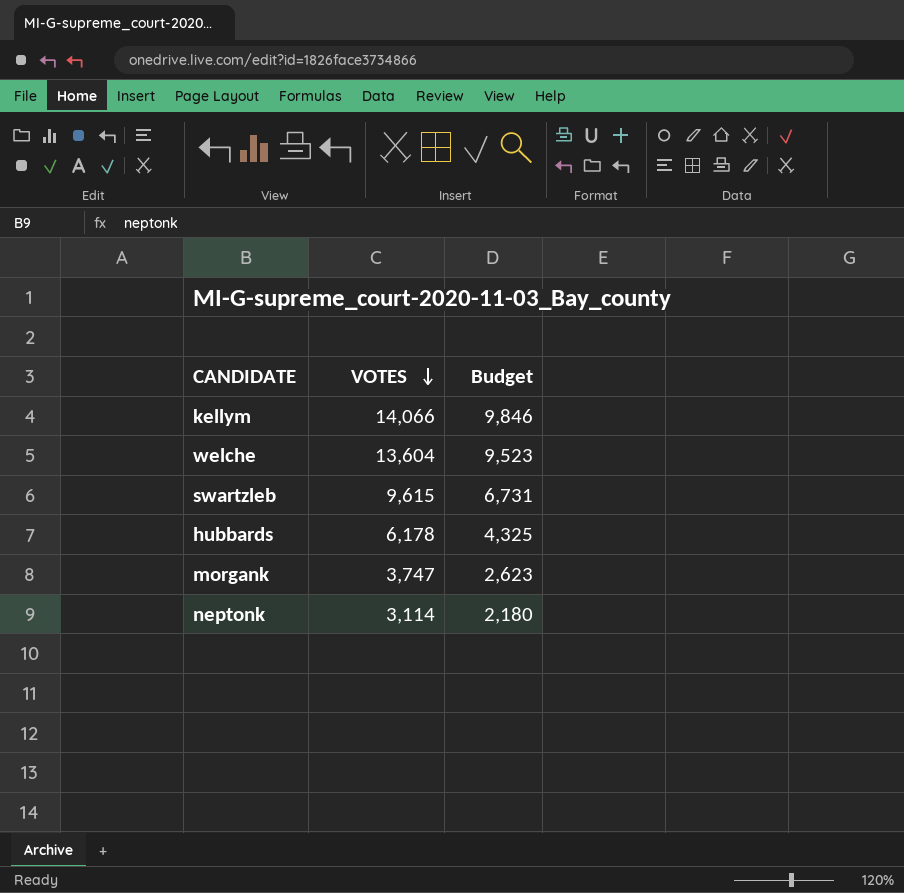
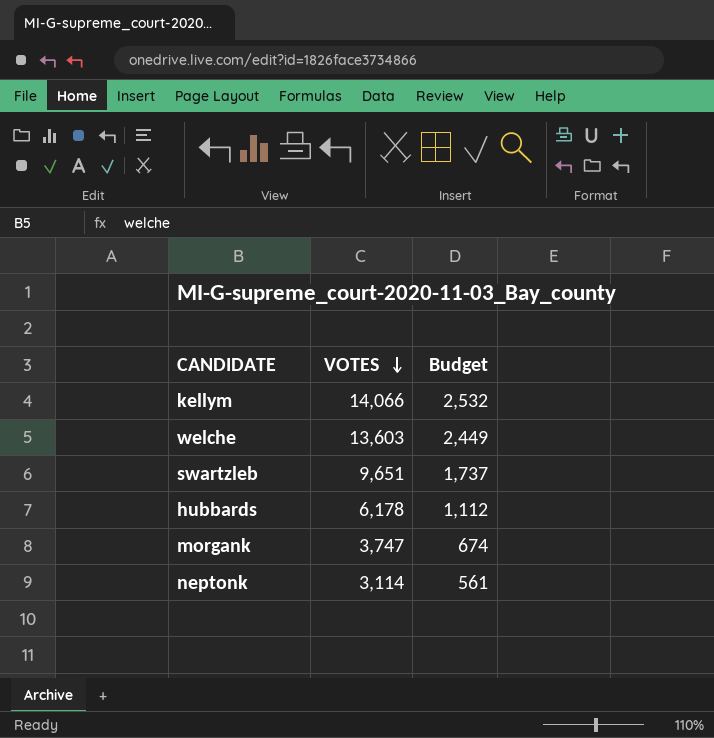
column Budget | formula: [VOTES] * 0.7 -> [VOTES] * 0.18
welche | VOTES: 13,604 -> 13,603
swartzleb | VOTES: 9,615 -> 9,651

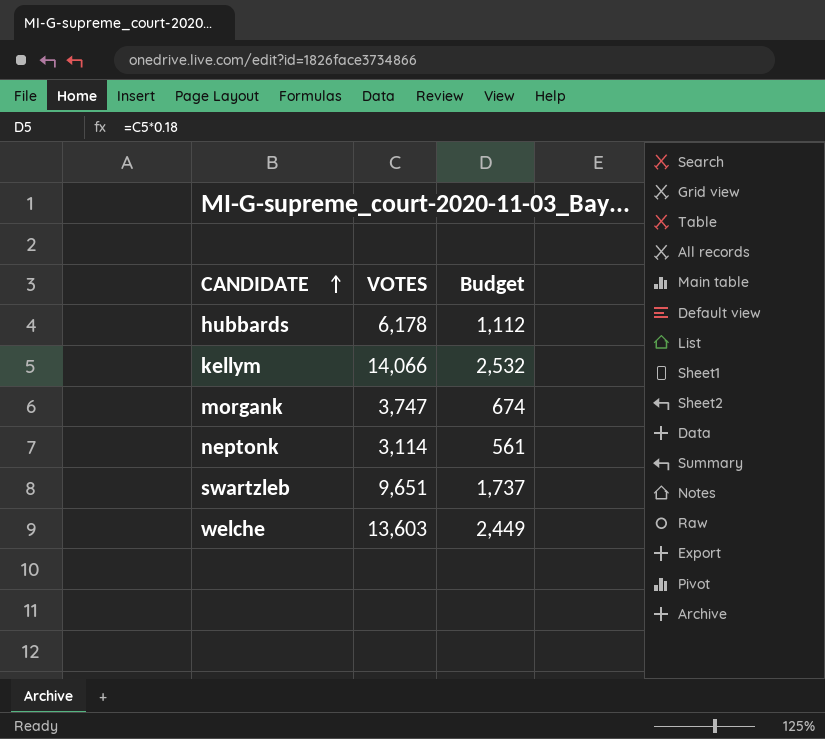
row order: VOTES descending -> CANDIDATE ascending

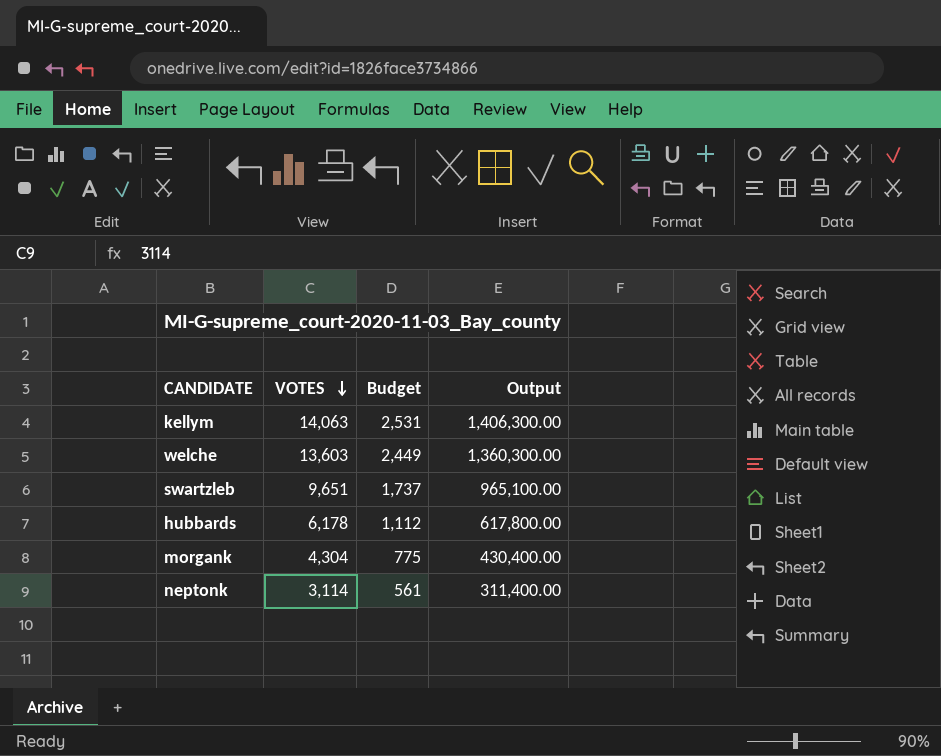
row order: CANDIDATE ascending -> VOTES descending
column Output | formula: none -> [VOTES] * 100
kellym | VOTES: 14,066 -> 14,063
kellym | Budget: 2,532 -> 2,531
morgank | VOTES: 3,747 -> 4,304
morgank | Budget: 674 -> 775

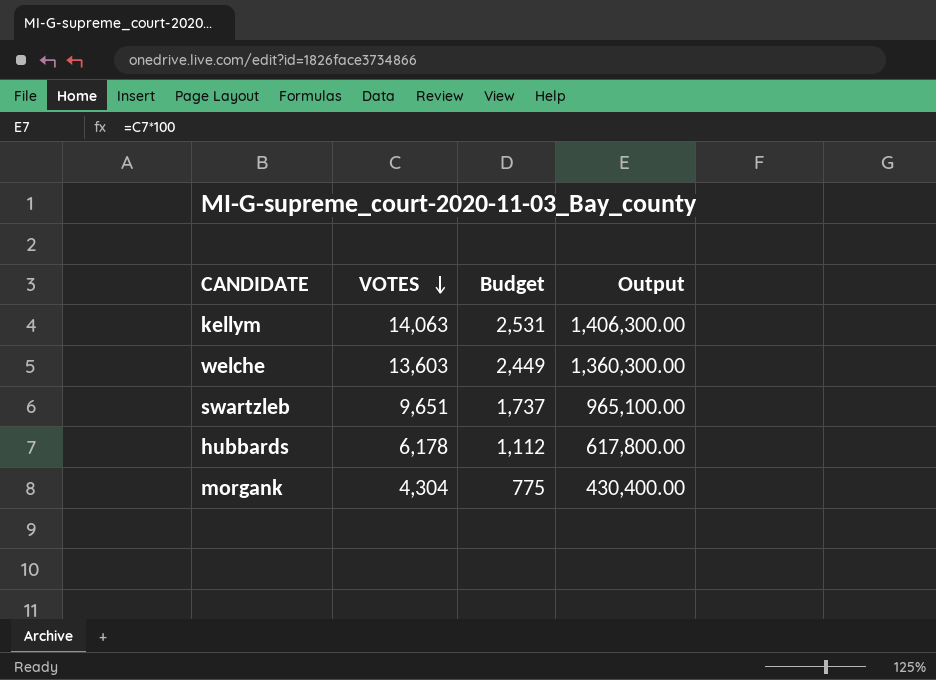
row neptonk: 3,114 | 561 | 311,400.00 -> none

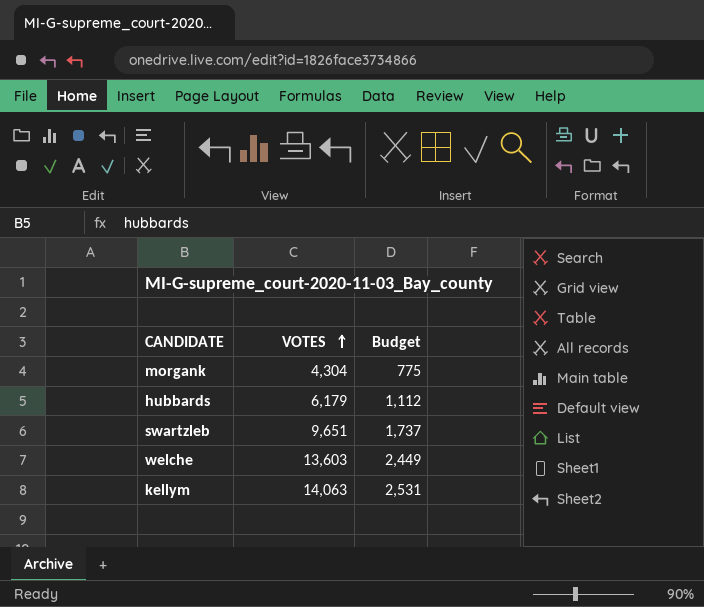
row order: VOTES descending -> VOTES ascending
column Output | formula: [VOTES] * 100 -> none
hubbards | VOTES: 6,178 -> 6,179

